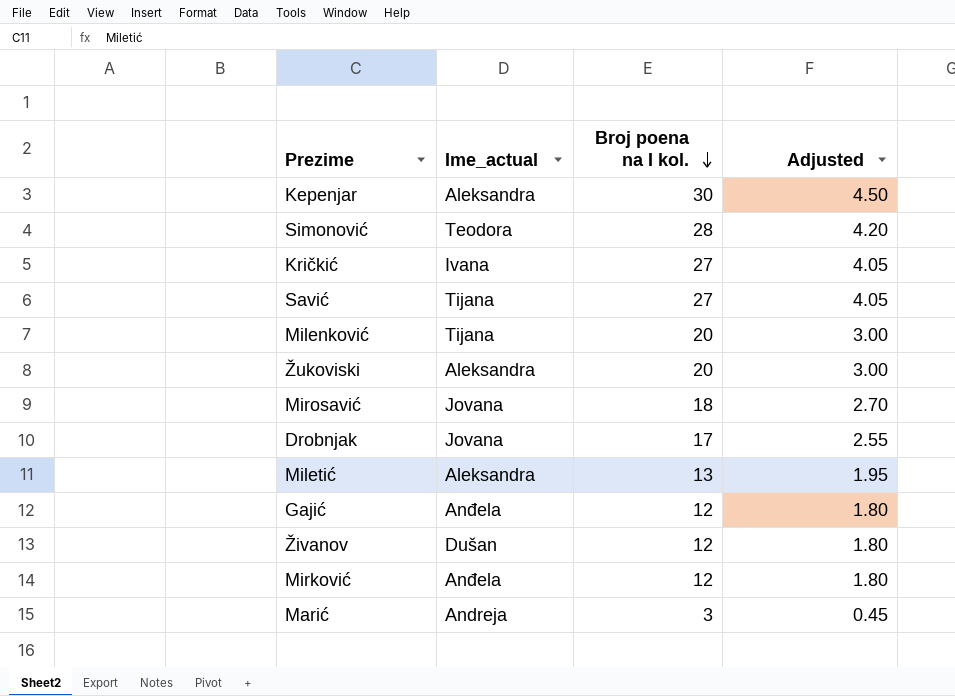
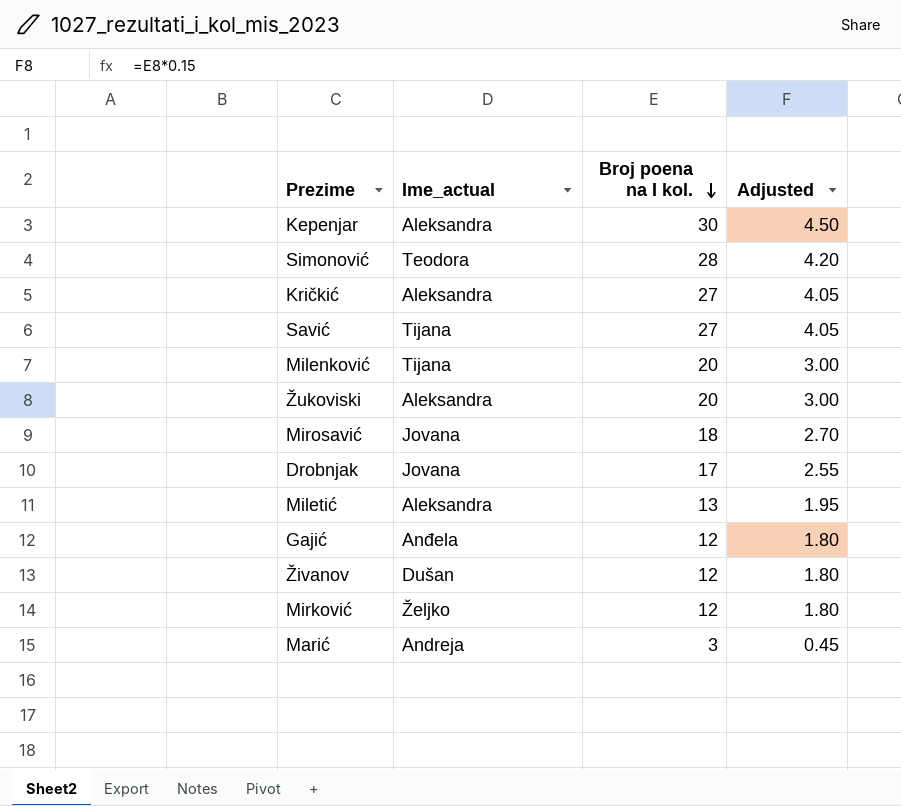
Kričkić | Ime_actual: Ivana -> Aleksandra
Mirković | Ime_actual: Anđela -> Željko

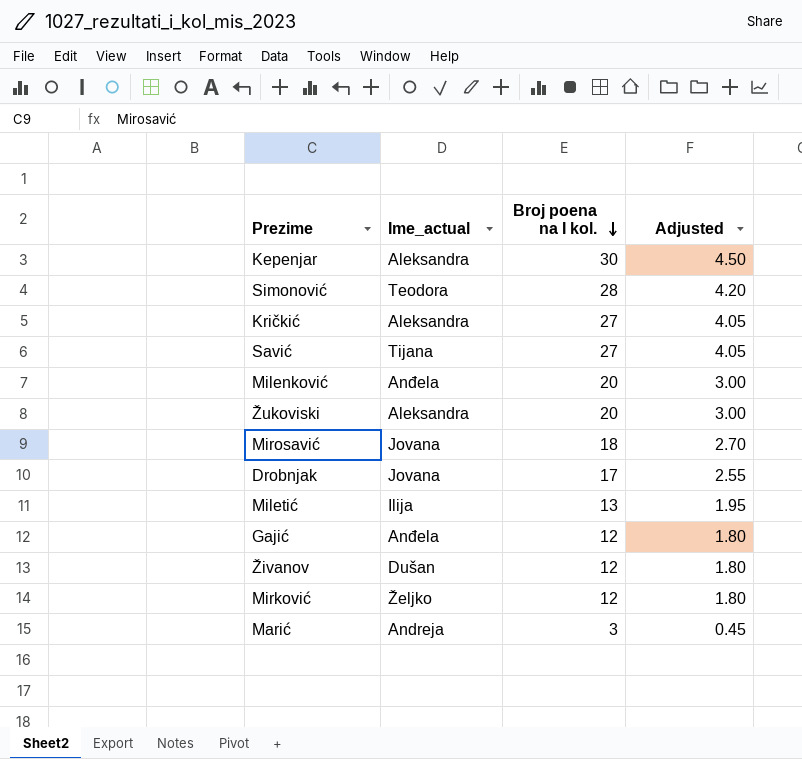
Milenković | Ime_actual: Tijana -> Anđela
Miletić | Ime_actual: Aleksandra -> Ilija

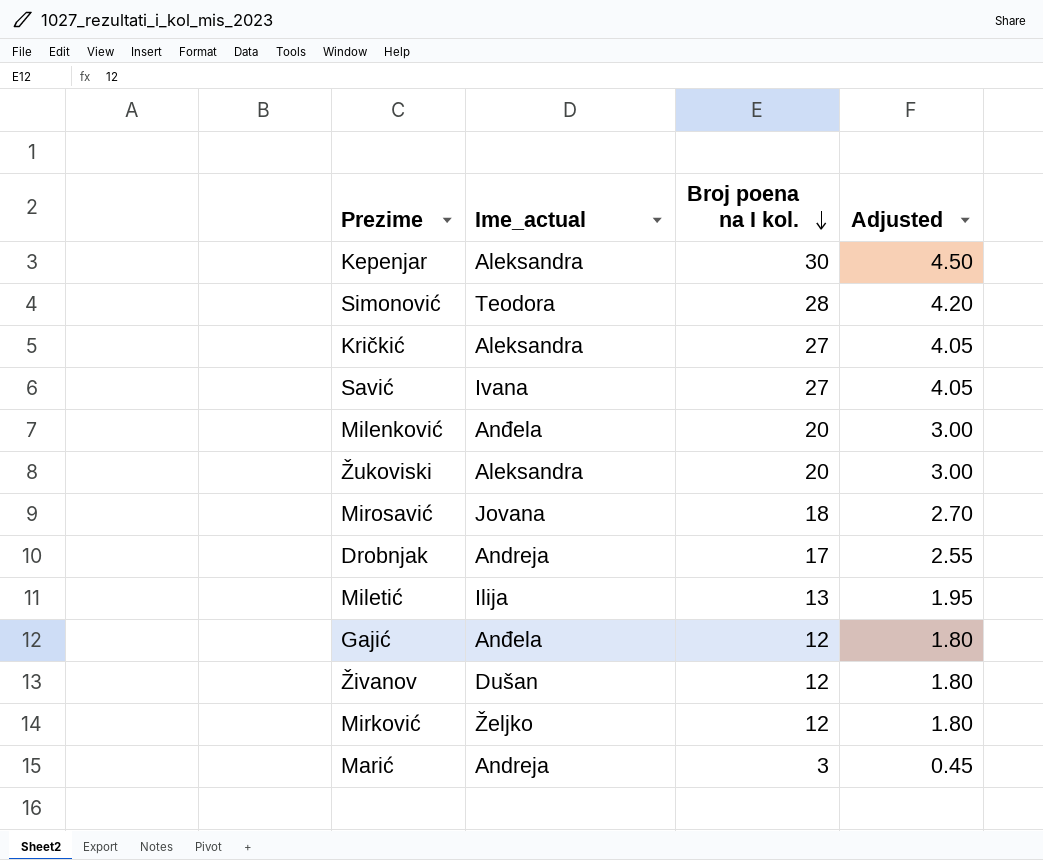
Savić | Ime_actual: Tijana -> Ivana
Drobnjak | Ime_actual: Jovana -> Andreja

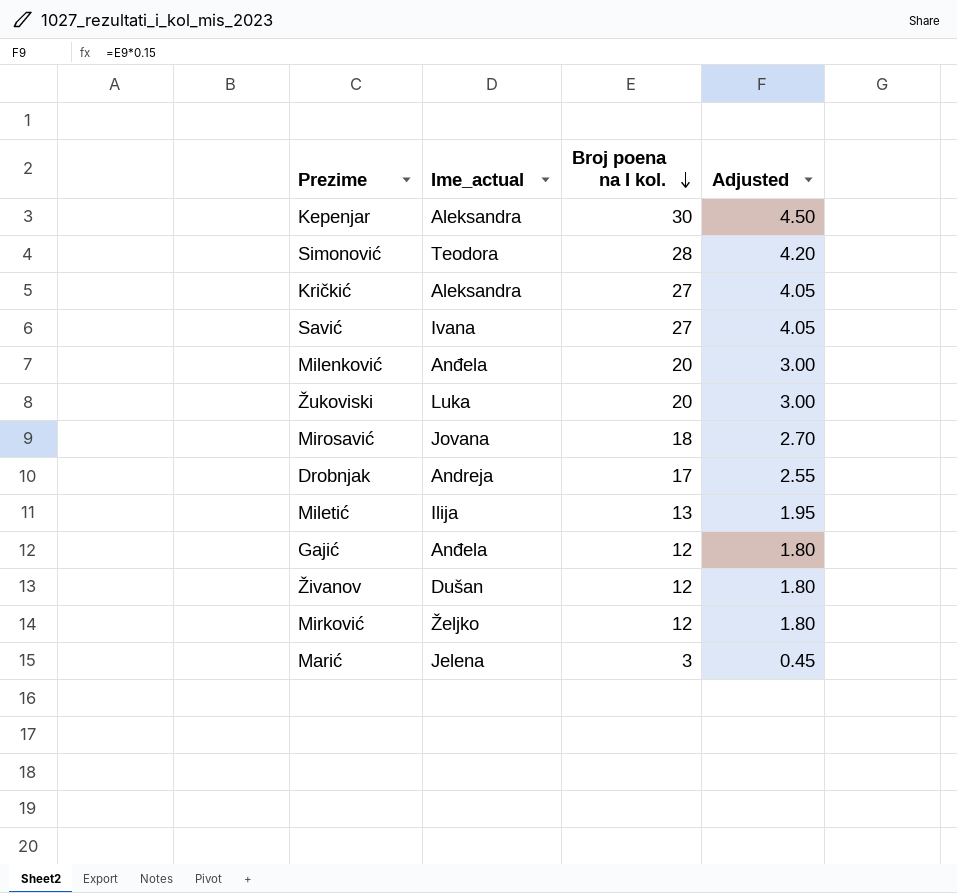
Žukoviski | Ime_actual: Aleksandra -> Luka
Marić | Ime_actual: Andreja -> Jelena

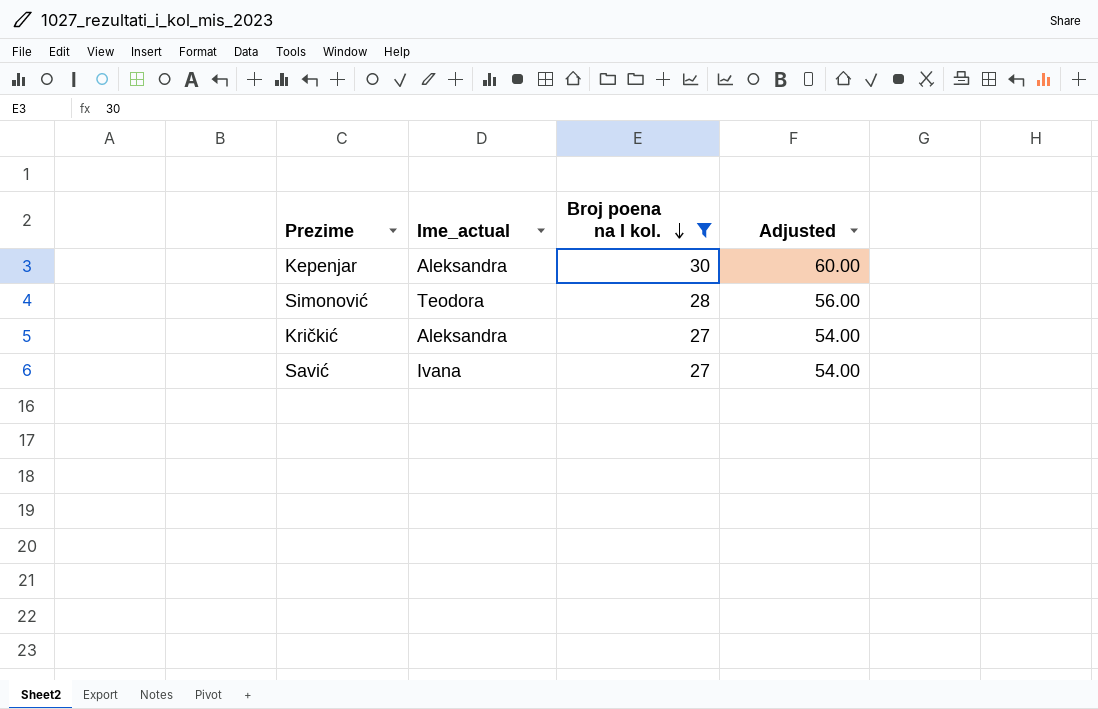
filter: none -> Broj poena na I kol. >= 27
column Adjusted | formula: [Broj poena na I kol.] * 0.15 -> [Broj poena na I kol.] * 2

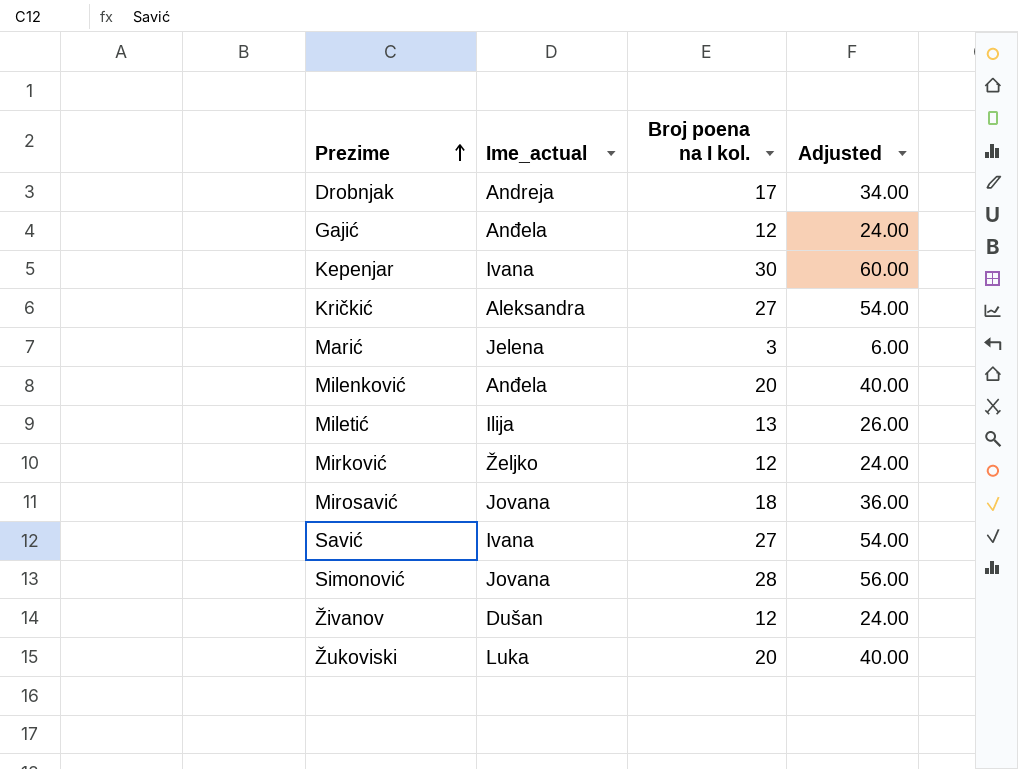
filter: Broj poena na I kol. >= 27 -> none
row order: Broj poena na I kol. descending -> Prezime ascending
Kepenjar | Ime_actual: Aleksandra -> Ivana
Simonović | Ime_actual: Teodora -> Jovana

